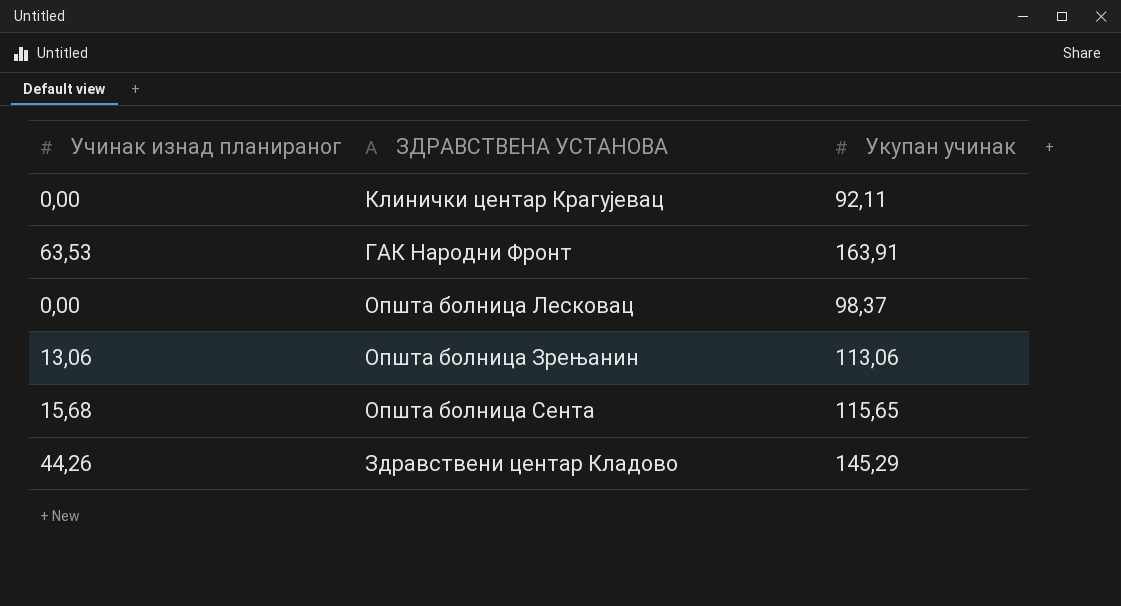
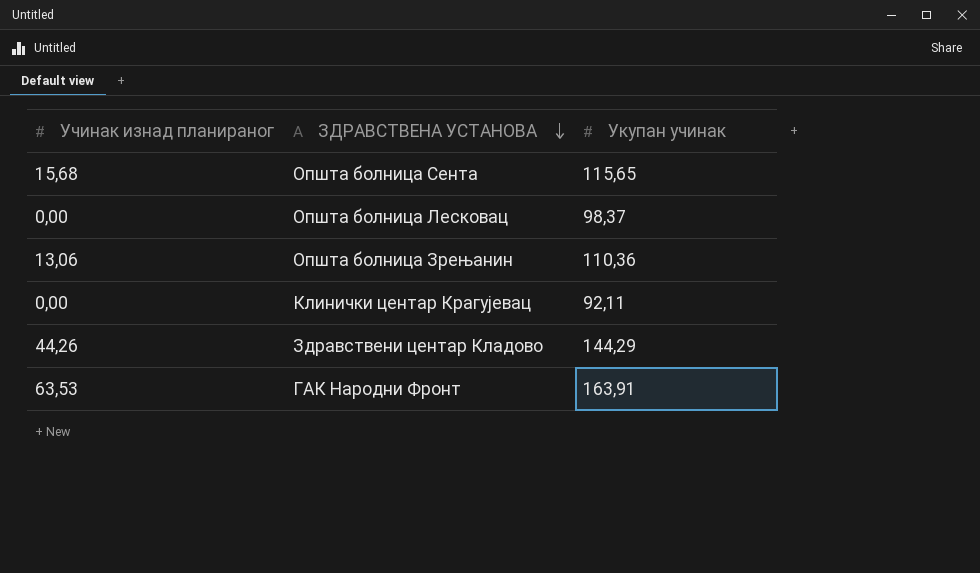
row order: none -> ЗДРАВСТВЕНА УСТАНОВА descending
Општа болница Зрењанин | Укупан учинак: 113,06 -> 110,36
Здравствени центар Кладово | Укупан учинак: 145,29 -> 144,29

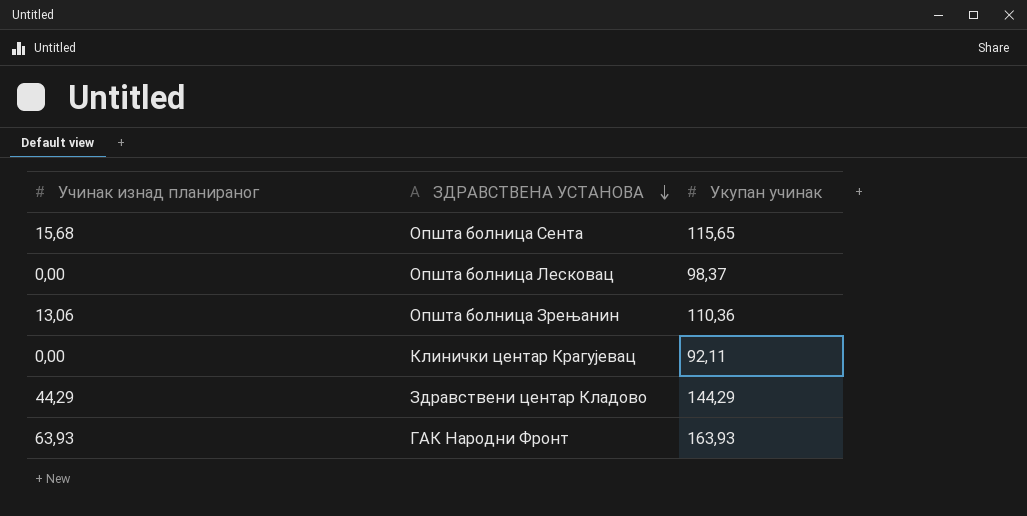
Здравствени центар Кладово | Учинак изнад планираног: 44,26 -> 44,29
ГАК Народни Фронт | Учинак изнад планираног: 63,53 -> 63,93
ГАК Народни Фронт | Укупан учинак: 163,91 -> 163,93

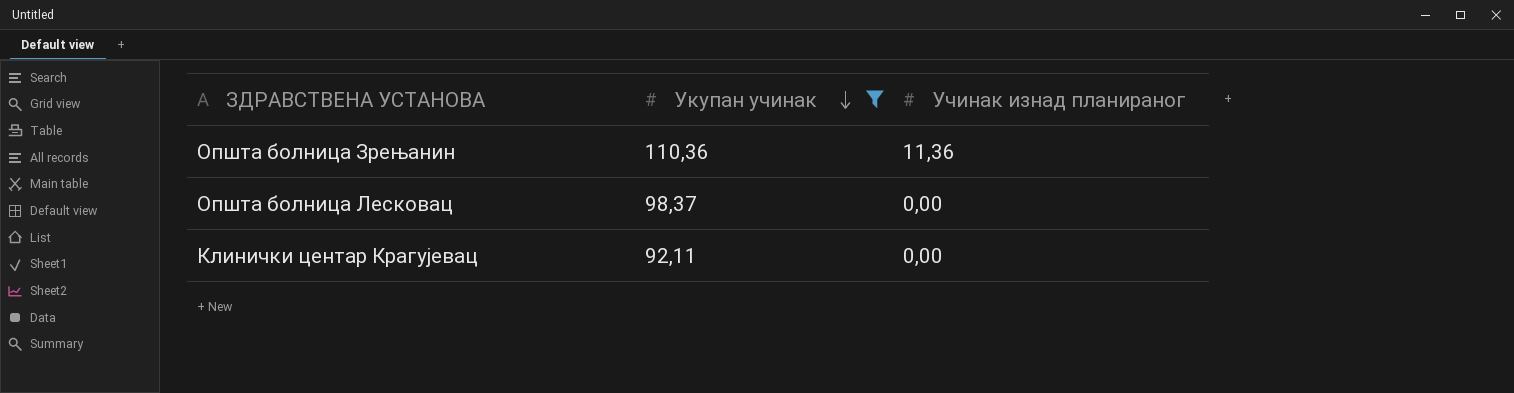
filter: none -> Укупан учинак <= 110,36
row order: ЗДРАВСТВЕНА УСТАНОВА descending -> Укупан учинак descending
column Учинак изнад планираног | position: 1 -> 3
Општа болница Зрењанин | Учинак изнад планираног: 13,06 -> 11,36

